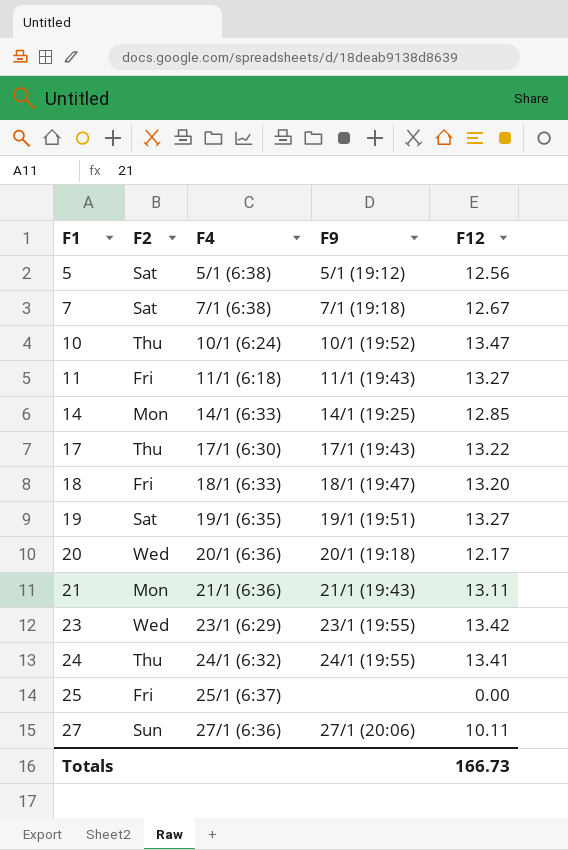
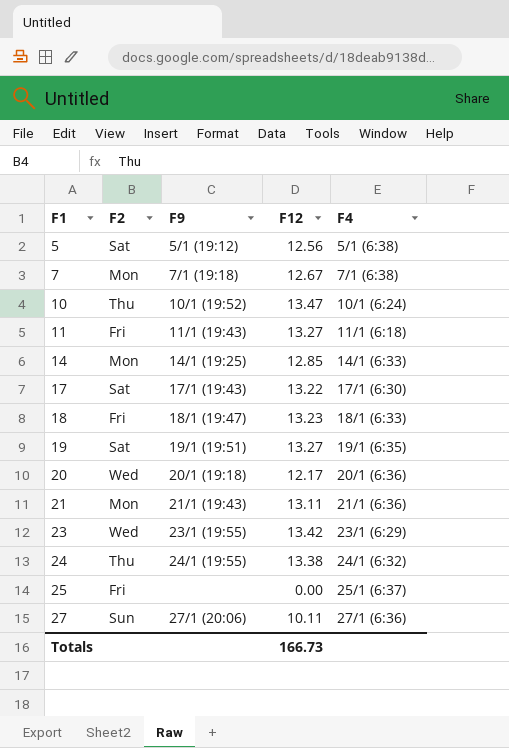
column F4 | position: 3 -> 5
7 | F2: Sat -> Mon
17 | F2: Thu -> Sat
18 | F12: 13.20 -> 13.23
24 | F12: 13.41 -> 13.38

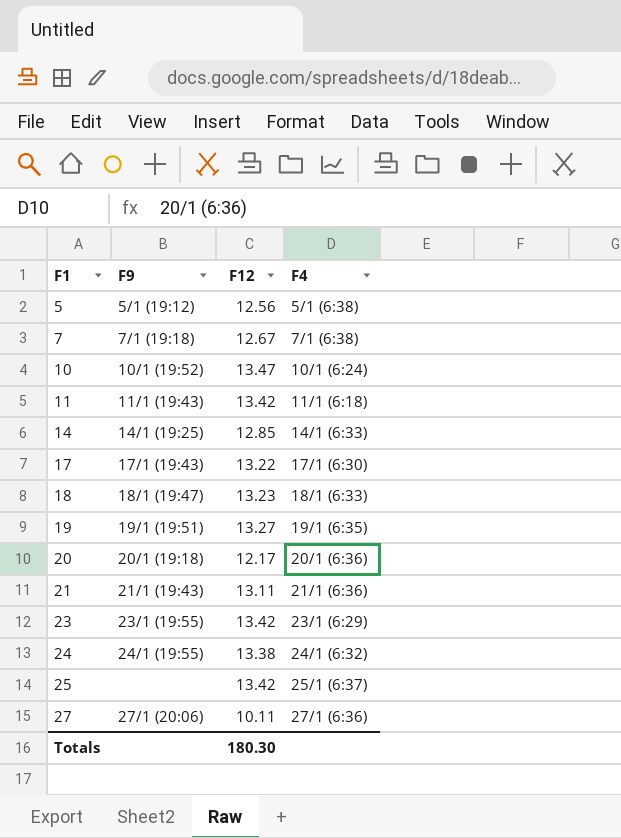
column F2 | position: 2 -> none
11 | F12: 13.27 -> 13.42
25 | F12: 0.00 -> 13.42
Totals | F12: 166.73 -> 180.30

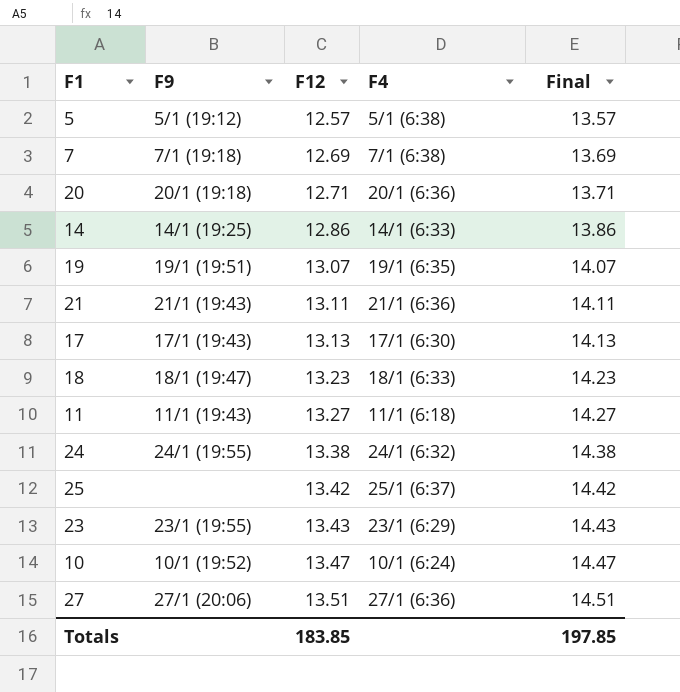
row order: F1 ascending -> F12 ascending
column Final | formula: none -> [F12] + 1
5 | F12: 12.56 -> 12.57
7 | F12: 12.67 -> 12.69
20 | F12: 12.17 -> 12.71
14 | F12: 12.85 -> 12.86
19 | F12: 13.27 -> 13.07
17 | F12: 13.22 -> 13.13
11 | F12: 13.42 -> 13.27
23 | F12: 13.42 -> 13.43
27 | F12: 10.11 -> 13.51
Totals | F12: 180.30 -> 183.85

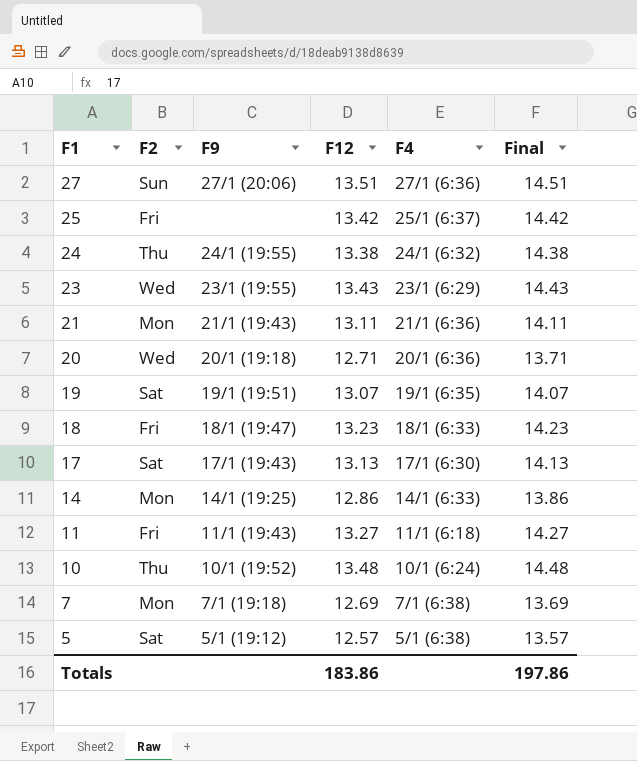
row order: F12 ascending -> F1 descending
column F2 | position: none -> 2
10 | F12: 13.47 -> 13.48
10 | Final: 14.47 -> 14.48
Totals | F12: 183.85 -> 183.86
Totals | Final: 197.85 -> 197.86

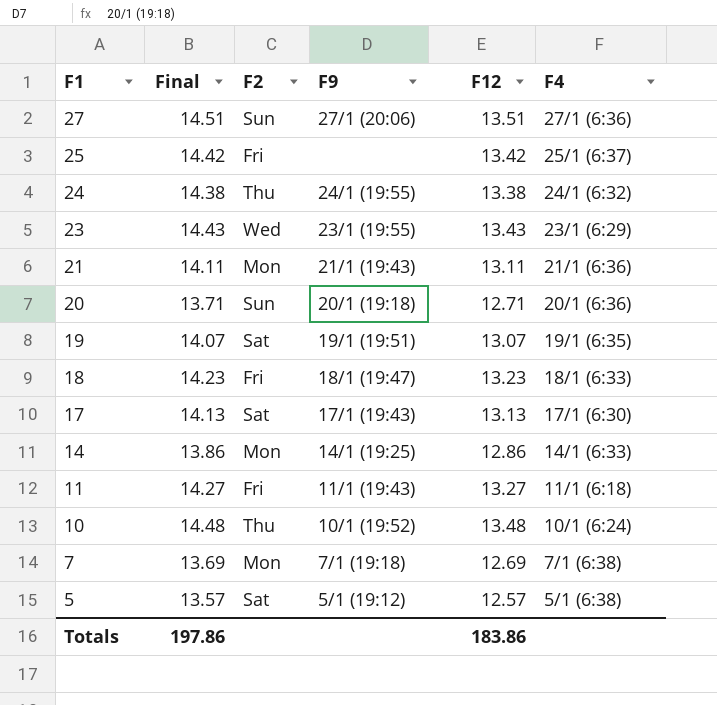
column Final | position: 6 -> 2
20 | F2: Wed -> Sun

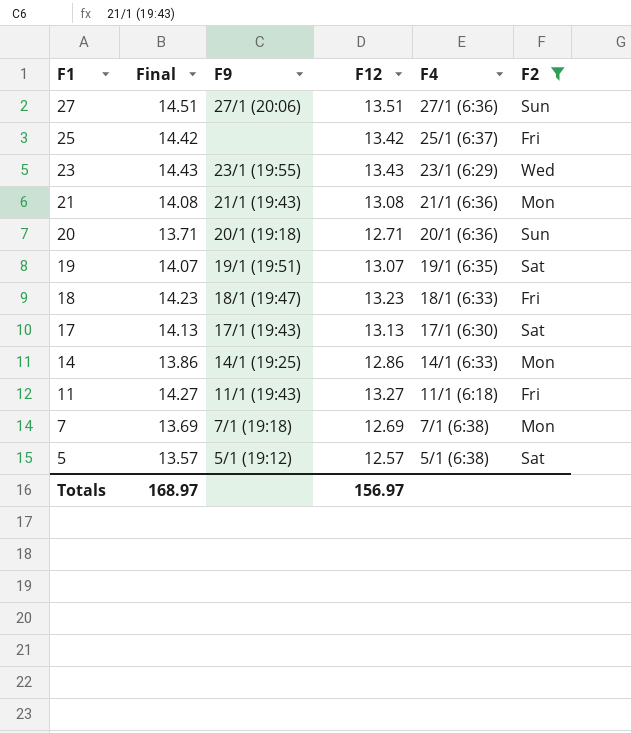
filter: none -> F2 != Thu
column F2 | position: 3 -> 6
21 | Final: 14.11 -> 14.08
21 | F12: 13.11 -> 13.08
Totals | Final: 197.86 -> 168.97
Totals | F12: 183.86 -> 156.97

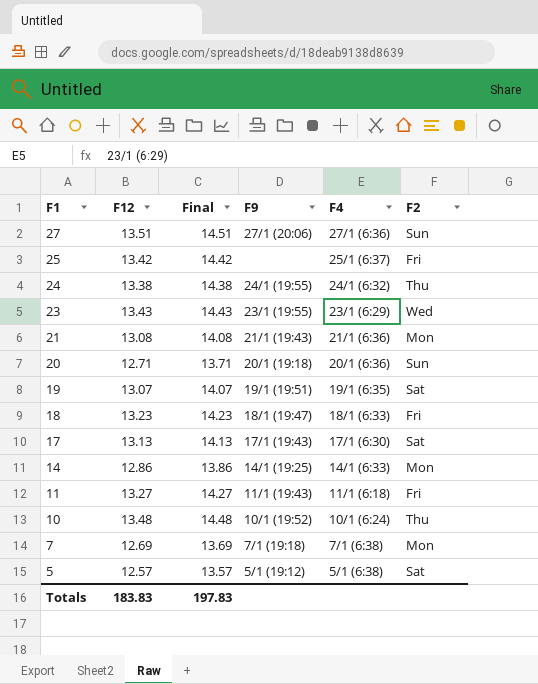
filter: F2 != Thu -> none
column F12 | position: 4 -> 2
Totals | F12: 156.97 -> 183.83
Totals | Final: 168.97 -> 197.83

